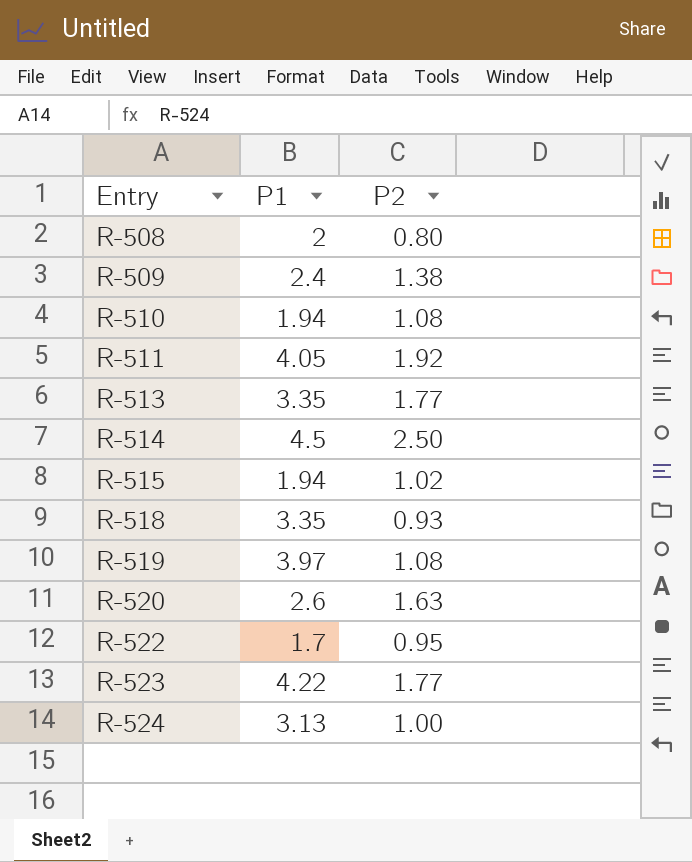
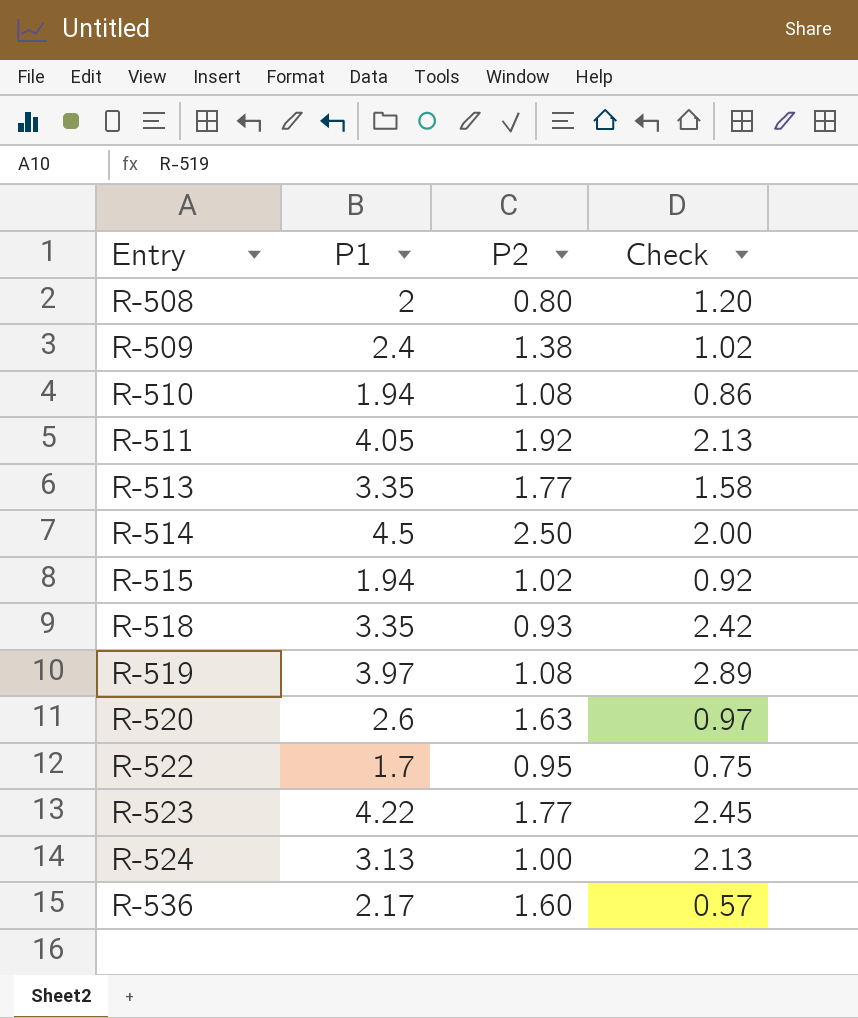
column Check | formula: none -> [P1] - [P2]
row R-536: none -> 2.17 | 1.60 | 0.57

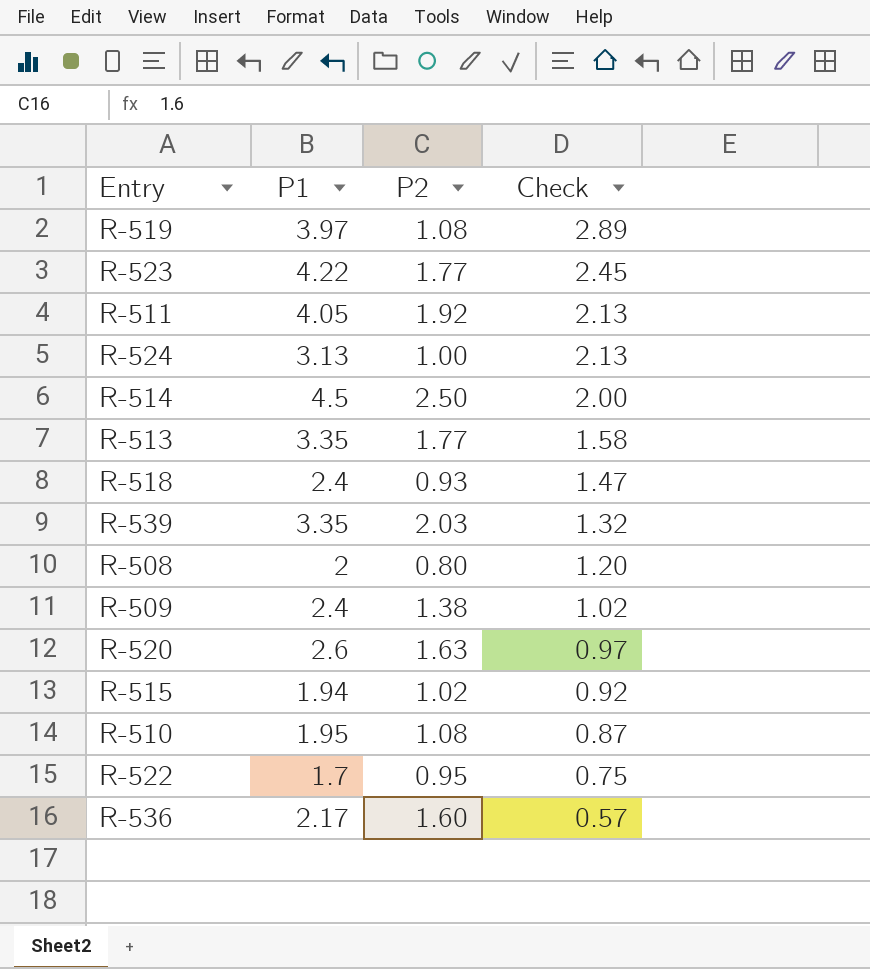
row order: Entry ascending -> Check descending
R-518 | P1: 3.35 -> 2.4
R-518 | Check: 2.42 -> 1.47
row R-539: none -> 3.35 | 2.03 | 1.32
R-510 | P1: 1.94 -> 1.95
R-510 | Check: 0.86 -> 0.87

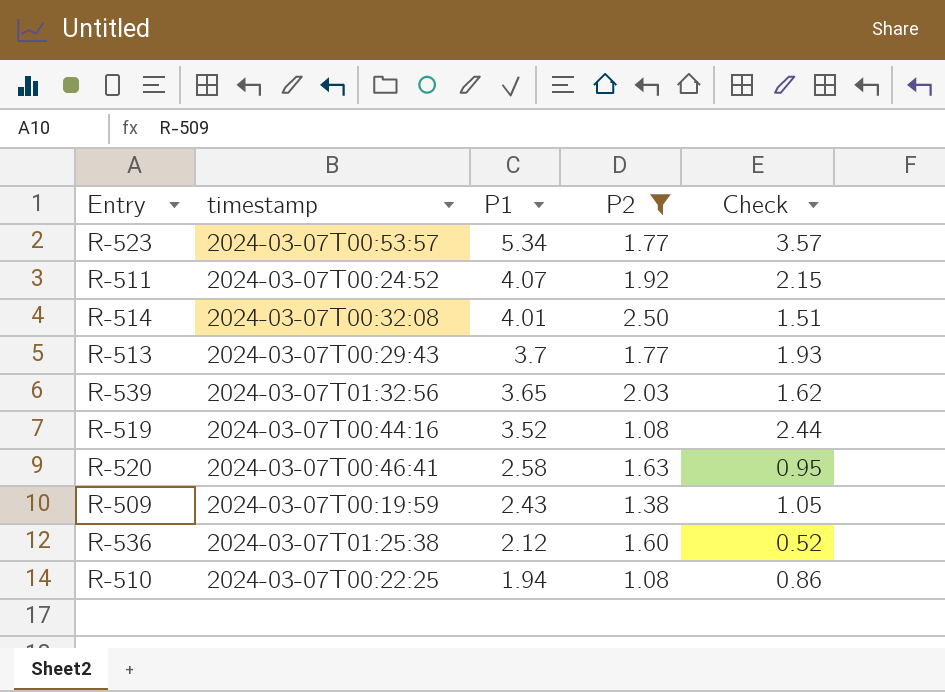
filter: none -> P2 >= 1.08
row order: Check descending -> P1 descending
column timestamp | position: none -> 2
R-523 | P1: 4.22 -> 5.34
R-523 | Check: 2.45 -> 3.57
R-511 | P1: 4.05 -> 4.07
R-511 | Check: 2.13 -> 2.15
R-514 | P1: 4.5 -> 4.01
R-514 | Check: 2.00 -> 1.51
R-513 | P1: 3.35 -> 3.7
R-513 | Check: 1.58 -> 1.93
R-539 | P1: 3.35 -> 3.65
R-539 | Check: 1.32 -> 1.62
R-519 | P1: 3.97 -> 3.52
R-519 | Check: 2.89 -> 2.44
R-520 | P1: 2.6 -> 2.58
R-520 | Check: 0.97 -> 0.95
R-509 | P1: 2.4 -> 2.43
R-509 | Check: 1.02 -> 1.05
R-536 | P1: 2.17 -> 2.12
R-536 | Check: 0.57 -> 0.52
R-510 | P1: 1.95 -> 1.94
R-510 | Check: 0.87 -> 0.86

